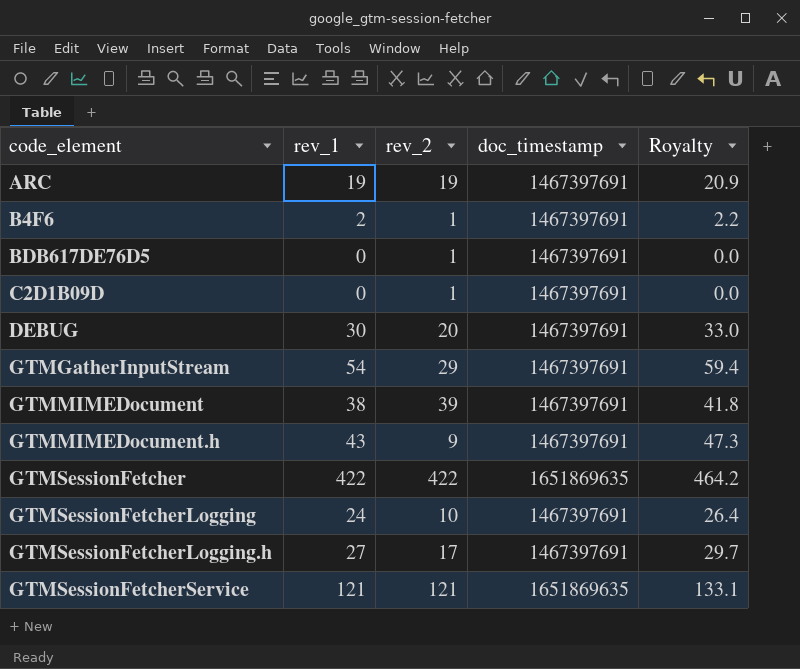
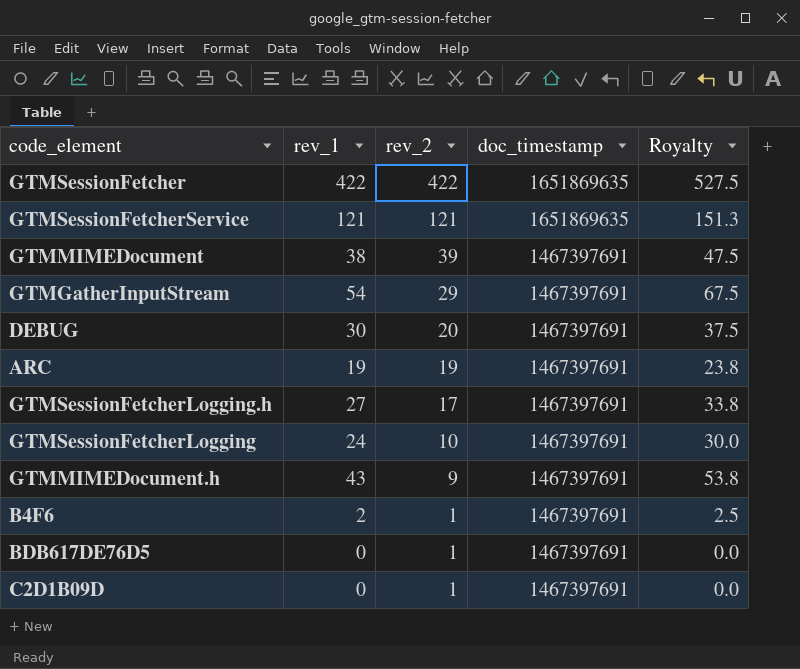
row order: code_element ascending -> rev_2 descending
column Royalty | formula: [rev_1] * 1.1 -> [rev_1] * 1.25

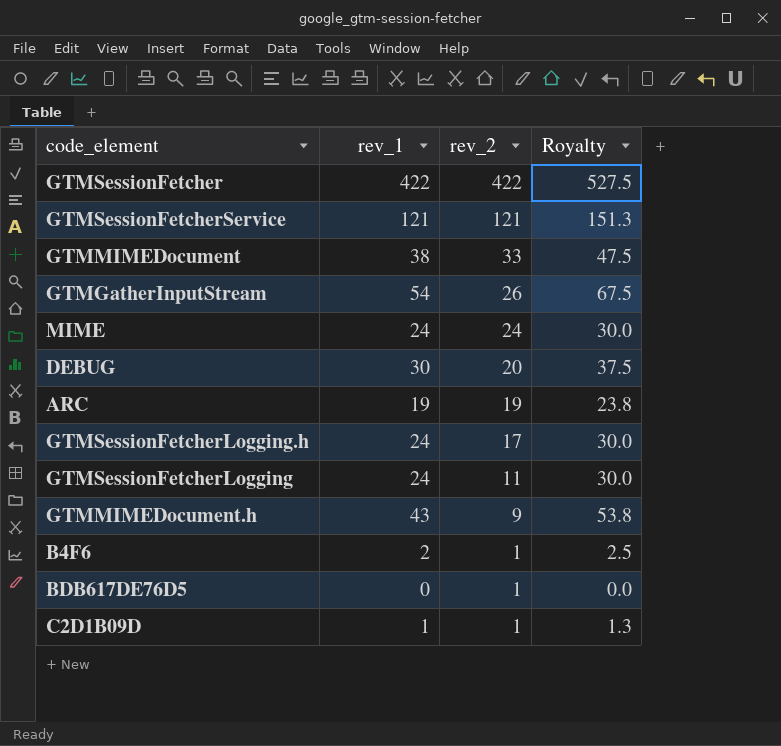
column doc_timestamp | position: 4 -> none
GTMMIMEDocument | rev_2: 39 -> 33
GTMGatherInputStream | rev_2: 29 -> 26
row MIME: none -> 24 | 24 | 30.0
GTMSessionFetcherLogging.h | rev_1: 27 -> 24
GTMSessionFetcherLogging.h | Royalty: 33.8 -> 30.0
GTMSessionFetcherLogging | rev_2: 10 -> 11
C2D1B09D | rev_1: 0 -> 1
C2D1B09D | Royalty: 0.0 -> 1.3

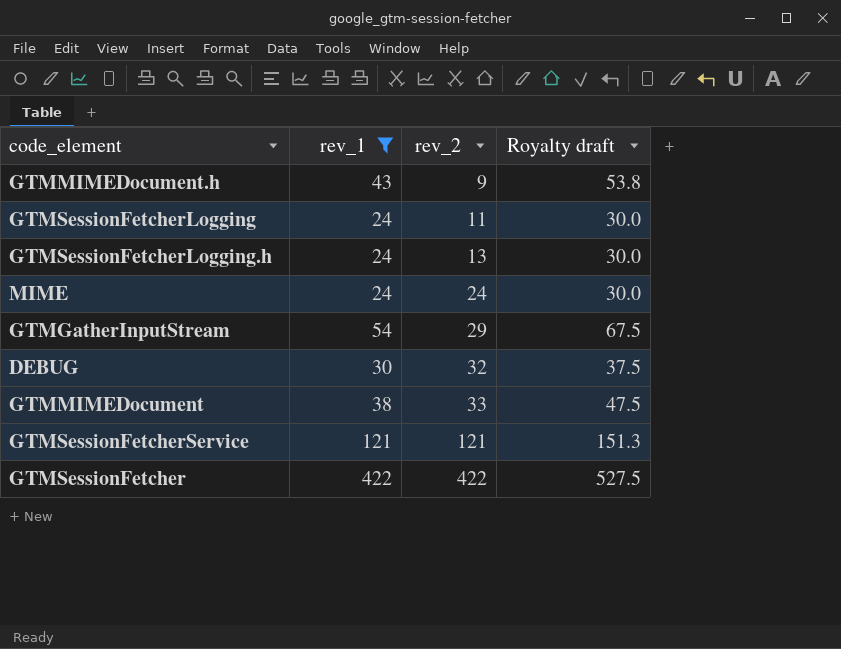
filter: none -> rev_1 >= 24
row order: rev_2 descending -> rev_2 ascending
column name: Royalty -> Royalty draft
GTMSessionFetcherLogging.h | rev_2: 17 -> 13
GTMGatherInputStream | rev_2: 26 -> 29
DEBUG | rev_2: 20 -> 32

